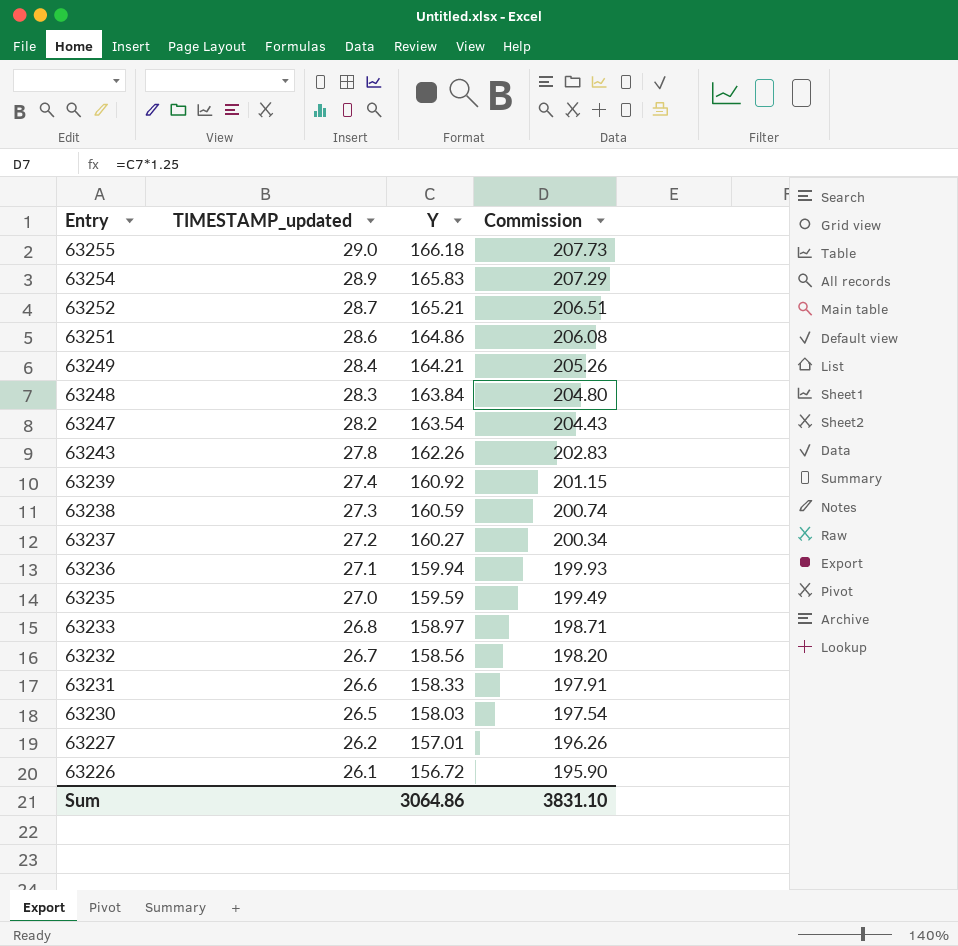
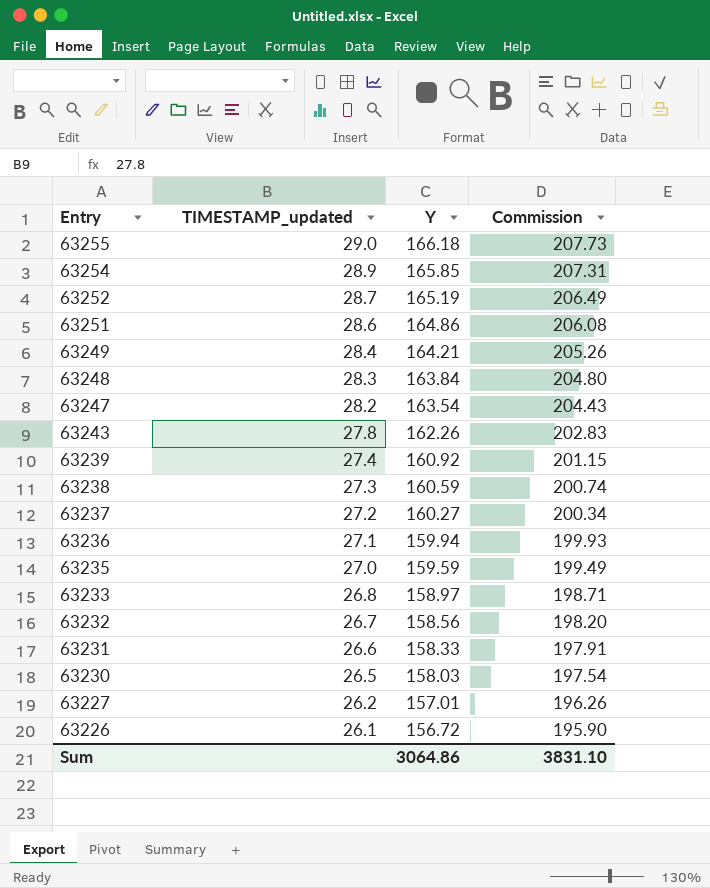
63254 | Y: 165.83 -> 165.85
63254 | Commission: 207.29 -> 207.31
63252 | Y: 165.21 -> 165.19
63252 | Commission: 206.51 -> 206.49

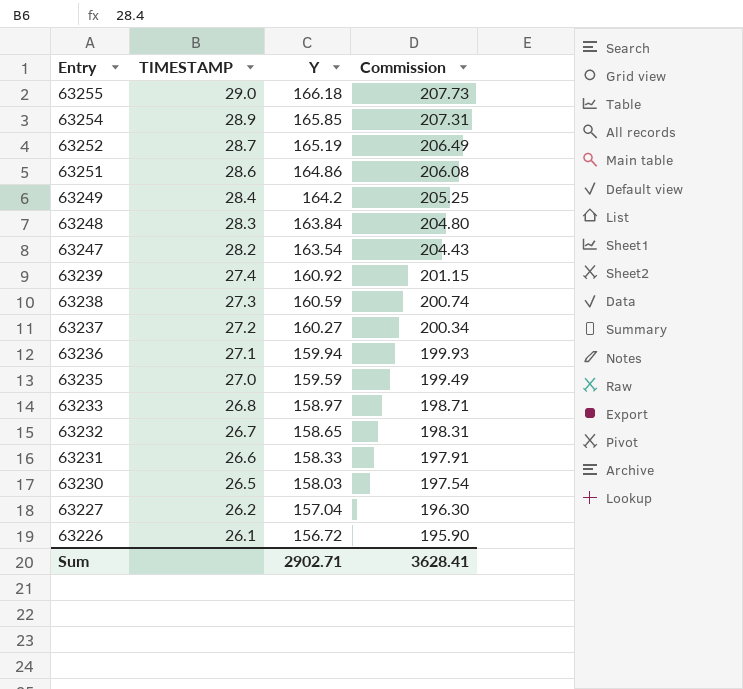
column name: TIMESTAMP_updated -> TIMESTAMP
row 63243: 27.8 | 162.26 | 202.83 -> none
63249 | Y: 164.21 -> 164.2
63249 | Commission: 205.26 -> 205.25
63232 | Y: 158.56 -> 158.65
63232 | Commission: 198.20 -> 198.31
63227 | Y: 157.01 -> 157.04
63227 | Commission: 196.26 -> 196.30
Sum | Y: 3064.86 -> 2902.71
Sum | Commission: 3831.10 -> 3628.41

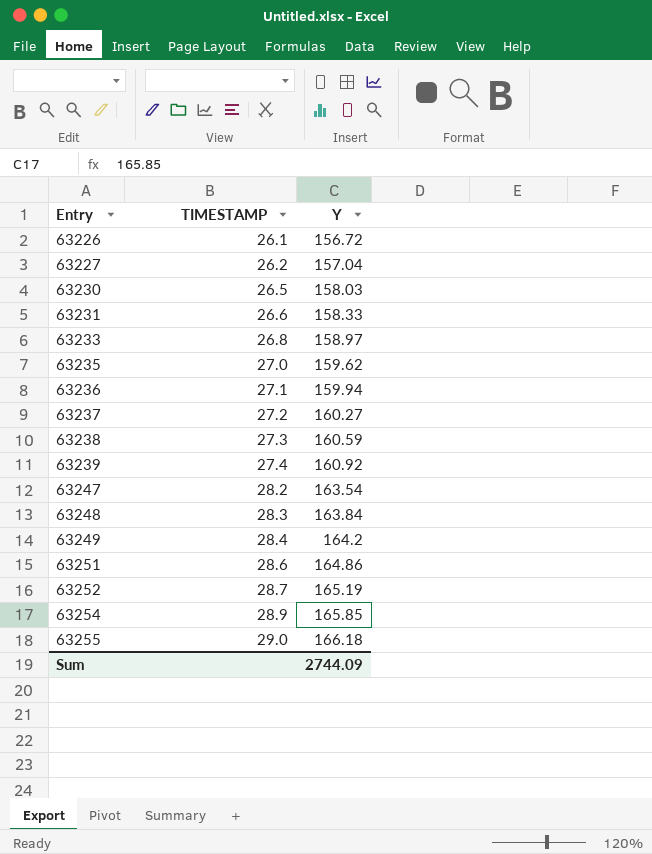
row order: Entry descending -> Entry ascending
column Commission | formula: [Y] * 1.25 -> none
row 63232: 26.7 | 158.65 | 198.31 -> none
63235 | Y: 159.59 -> 159.62
Sum | Y: 2902.71 -> 2744.09

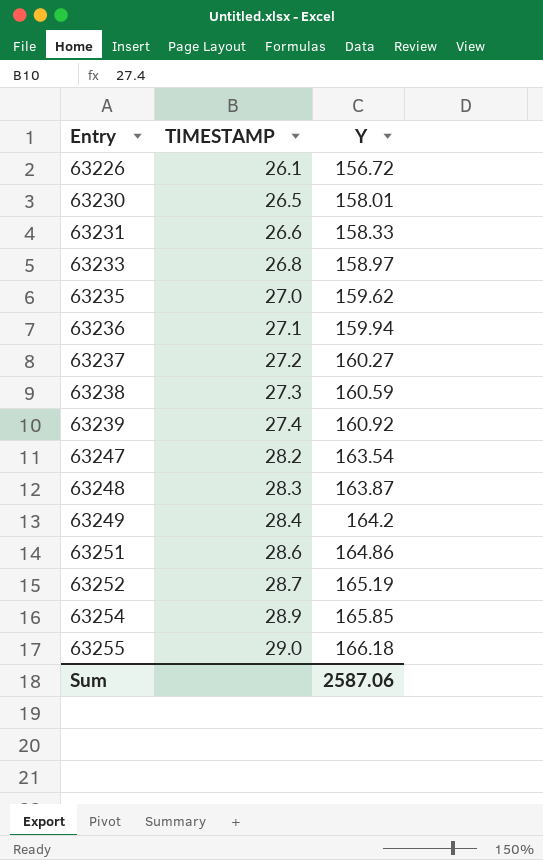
row 63227: 26.2 | 157.04 -> none
63230 | Y: 158.03 -> 158.01
63248 | Y: 163.84 -> 163.87
Sum | Y: 2744.09 -> 2587.06

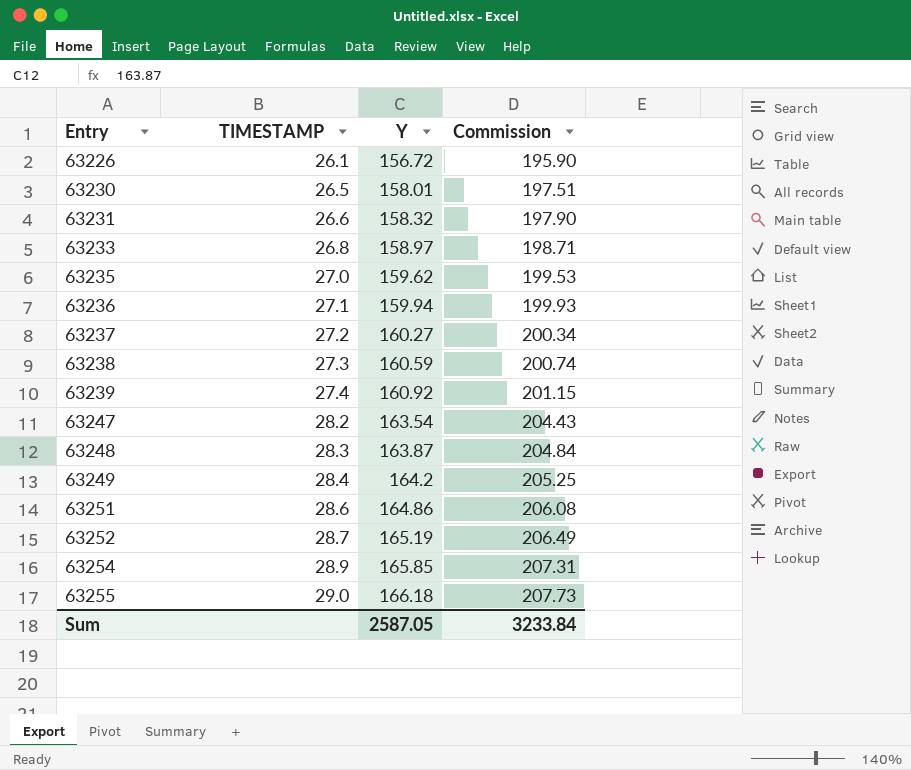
column Commission | formula: none -> [Y] * 1.25
63231 | Y: 158.33 -> 158.32
Sum | Y: 2587.06 -> 2587.05

